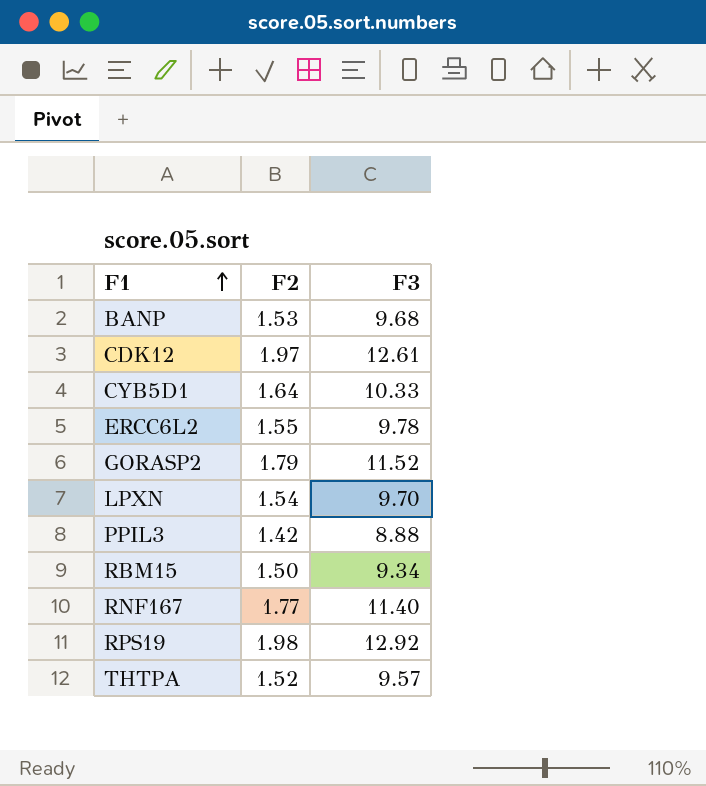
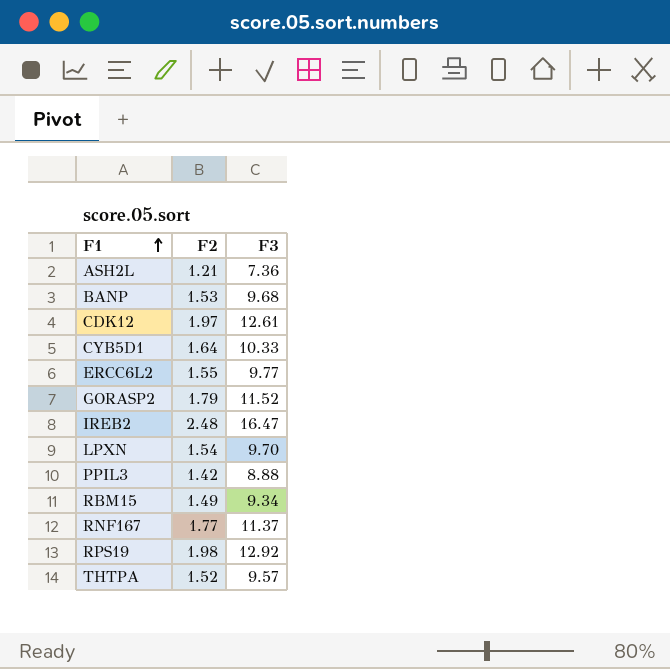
row ASH2L: none -> 1.21 | 7.36
ERCC6L2 | F3: 9.78 -> 9.77
row IREB2: none -> 2.48 | 16.47
RBM15 | F2: 1.50 -> 1.49
RNF167 | F3: 11.40 -> 11.37

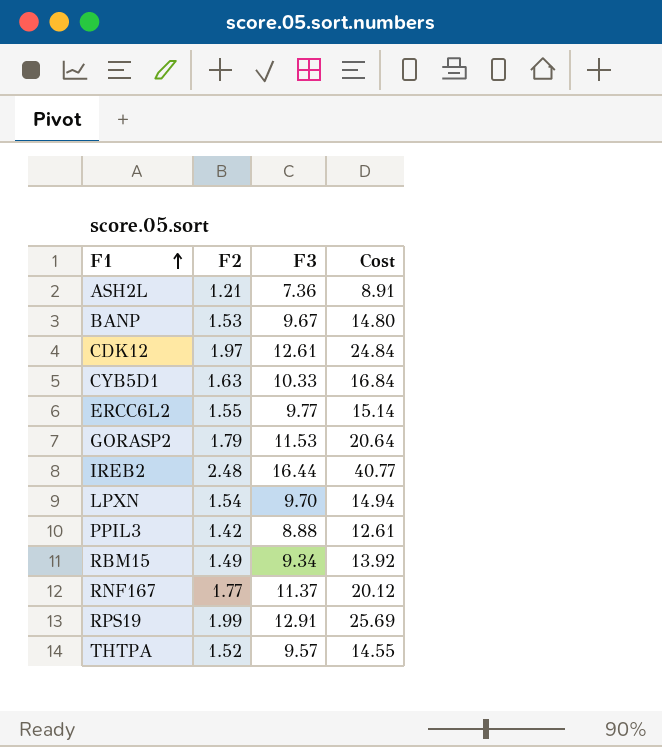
column Cost | formula: none -> [F2] * [F3]
BANP | F3: 9.68 -> 9.67
CYB5D1 | F2: 1.64 -> 1.63
GORASP2 | F3: 11.52 -> 11.53
IREB2 | F3: 16.47 -> 16.44
RPS19 | F2: 1.98 -> 1.99
RPS19 | F3: 12.92 -> 12.91

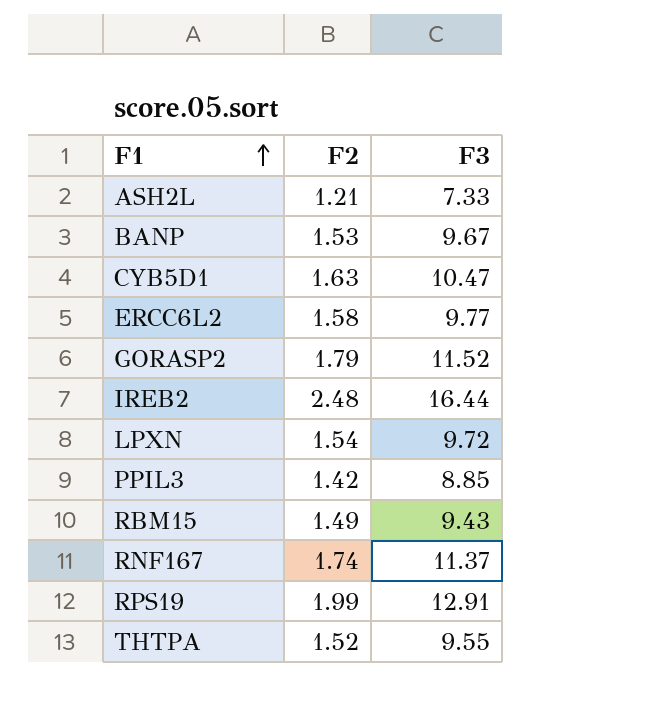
column Cost | formula: [F2] * [F3] -> none
row CDK12: 1.97 | 12.61 | 24.84 -> none
ASH2L | F3: 7.36 -> 7.33
CYB5D1 | F3: 10.33 -> 10.47
ERCC6L2 | F2: 1.55 -> 1.58
GORASP2 | F3: 11.53 -> 11.52
LPXN | F3: 9.70 -> 9.72
PPIL3 | F3: 8.88 -> 8.85
RBM15 | F3: 9.34 -> 9.43
RNF167 | F2: 1.77 -> 1.74
THTPA | F3: 9.57 -> 9.55

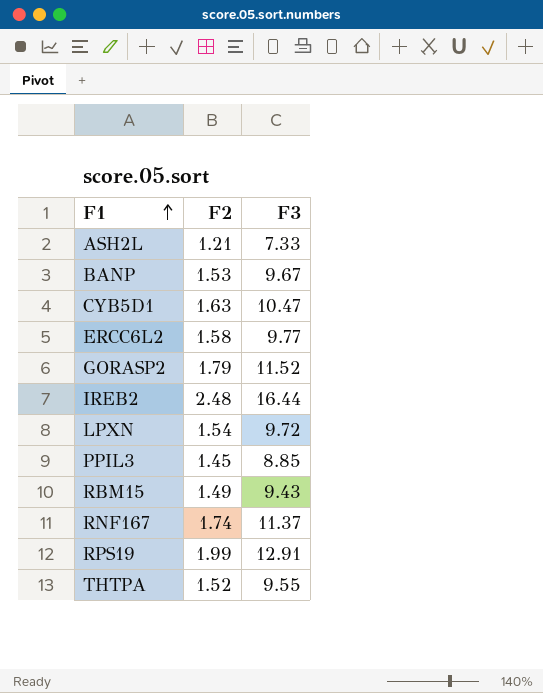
PPIL3 | F2: 1.42 -> 1.45

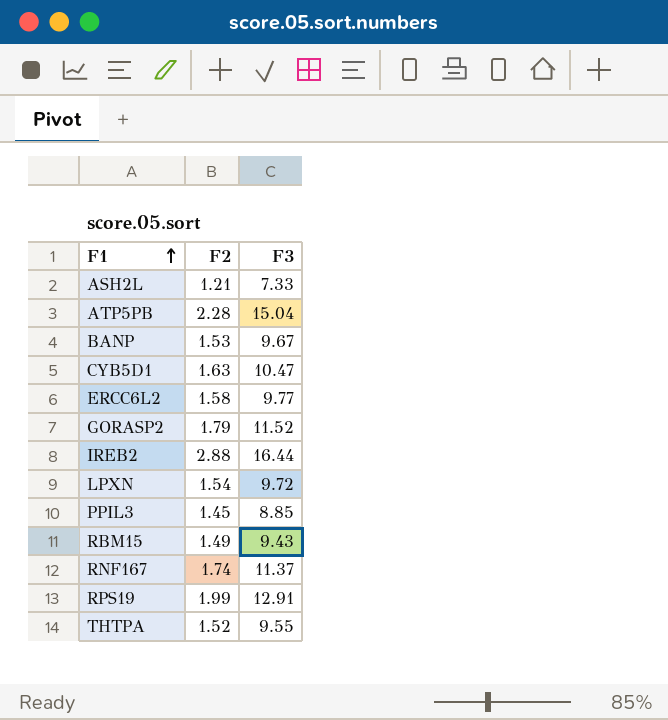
row ATP5PB: none -> 2.28 | 15.04
IREB2 | F2: 2.48 -> 2.88

